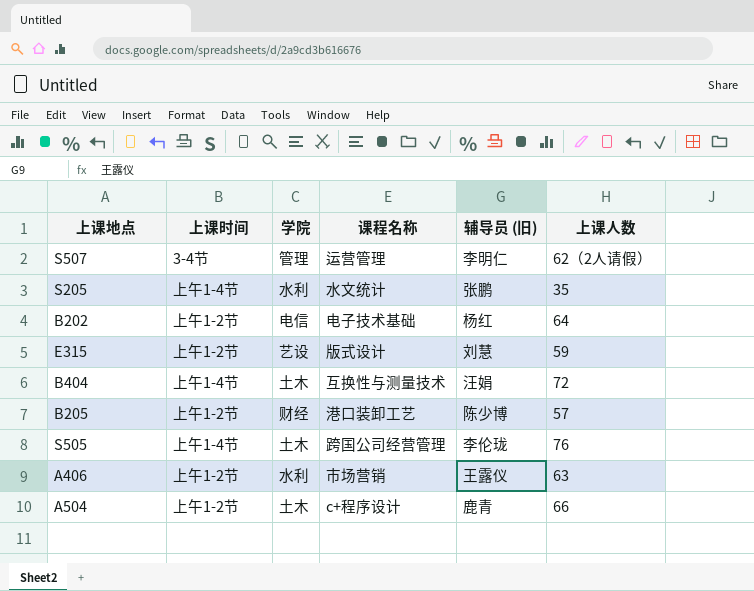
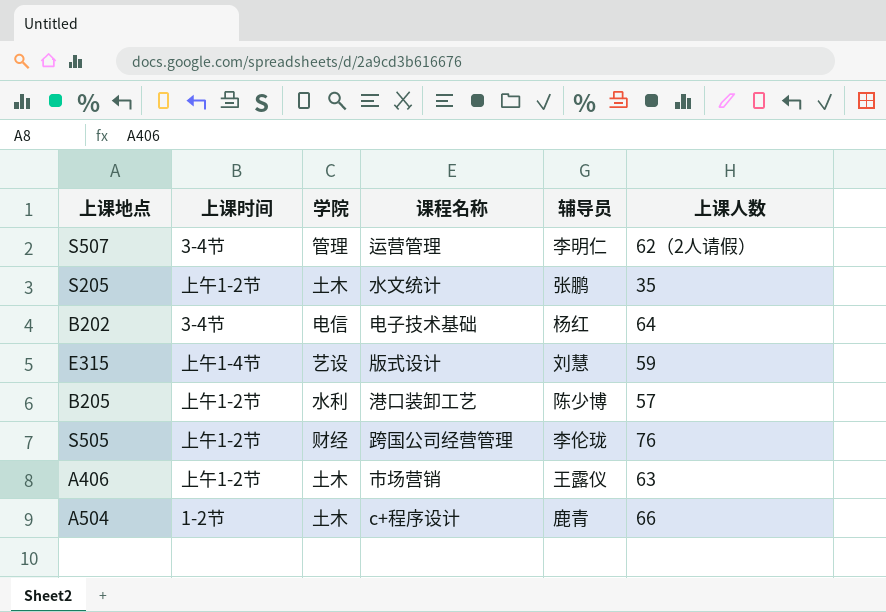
column name: 辅导员 (旧) -> 辅导员
row B404: 上午1-4节 | 土木 | 互换性与测量技术 | 汪娟 | 72 -> none
S205 | 上课时间: 上午1-4节 -> 上午1-2节
S205 | 学院: 水利 -> 土木
B202 | 上课时间: 上午1-2节 -> 3-4节
E315 | 上课时间: 上午1-2节 -> 上午1-4节
B205 | 学院: 财经 -> 水利
S505 | 上课时间: 上午1-4节 -> 上午1-2节
S505 | 学院: 土木 -> 财经
A406 | 学院: 水利 -> 土木
A504 | 上课时间: 上午1-2节 -> 1-2节

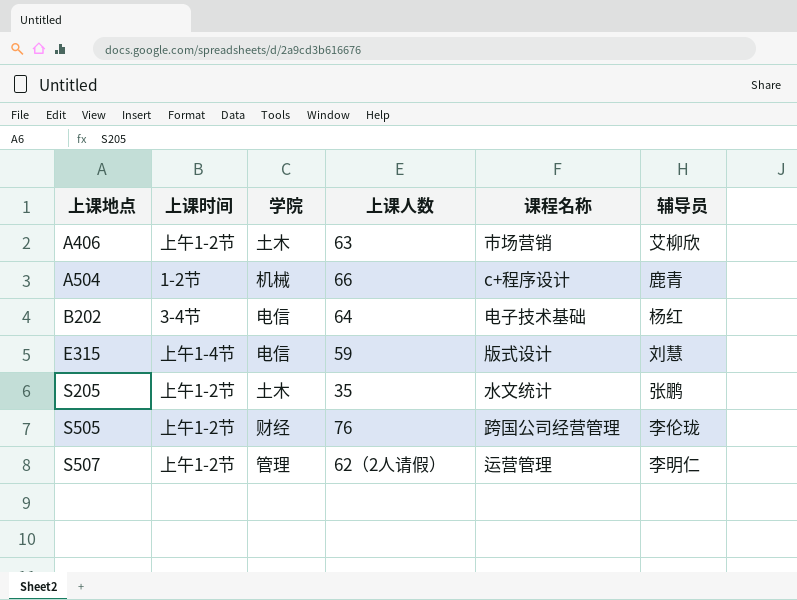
row order: none -> 上课地点 ascending
column 上课人数 | position: 6 -> 4
row B205: 上午1-2节 | 水利 | 港口装卸工艺 | 陈少博 | 57 -> none
A406 | 辅导员: 王露仪 -> 艾柳欣
A504 | 学院: 土木 -> 机械
E315 | 学院: 艺设 -> 电信
S507 | 上课时间: 3-4节 -> 上午1-2节

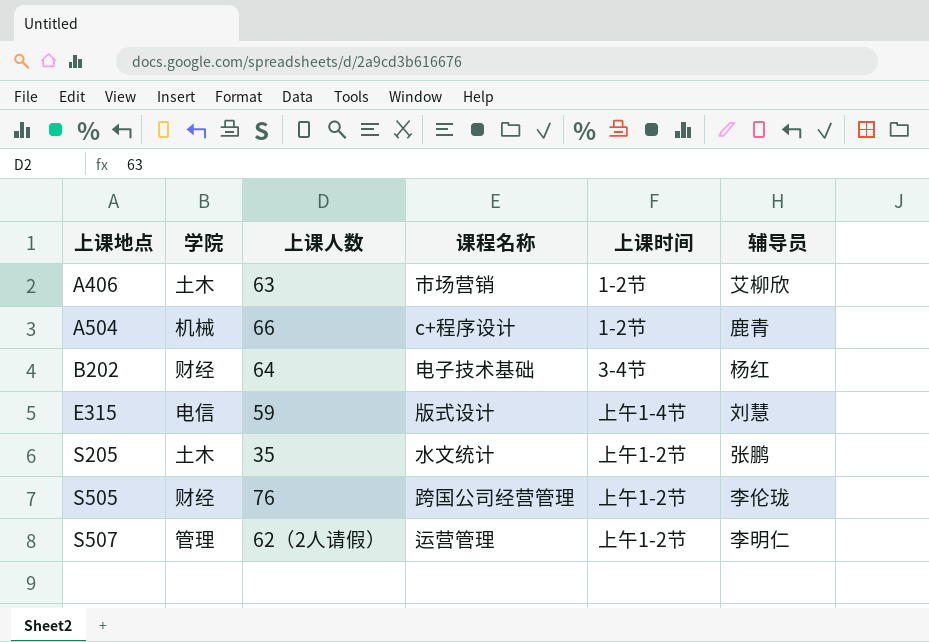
column 上课时间 | position: 2 -> 5
A406 | 上课时间: 上午1-2节 -> 1-2节
B202 | 学院: 电信 -> 财经

